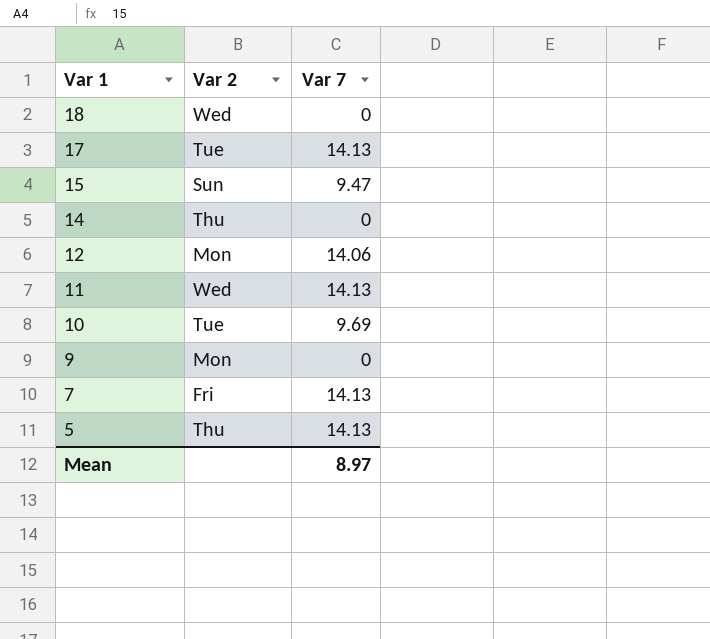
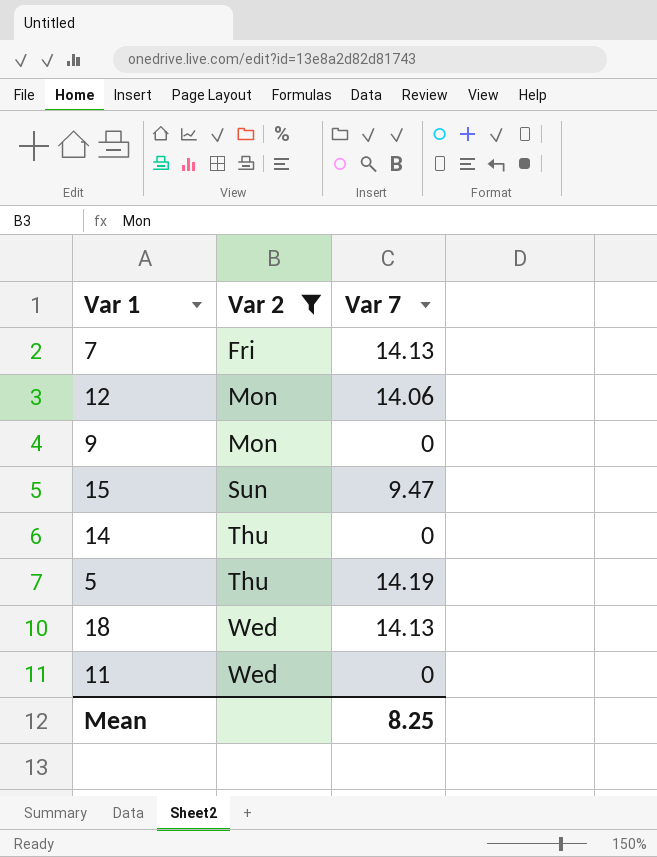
filter: none -> Var 2 != Tue
row order: Var 1 descending -> Var 2 ascending
5 | Var 7: 14.13 -> 14.19
18 | Var 7: 0 -> 14.13
11 | Var 7: 14.13 -> 0
Mean | Var 7: 8.97 -> 8.25

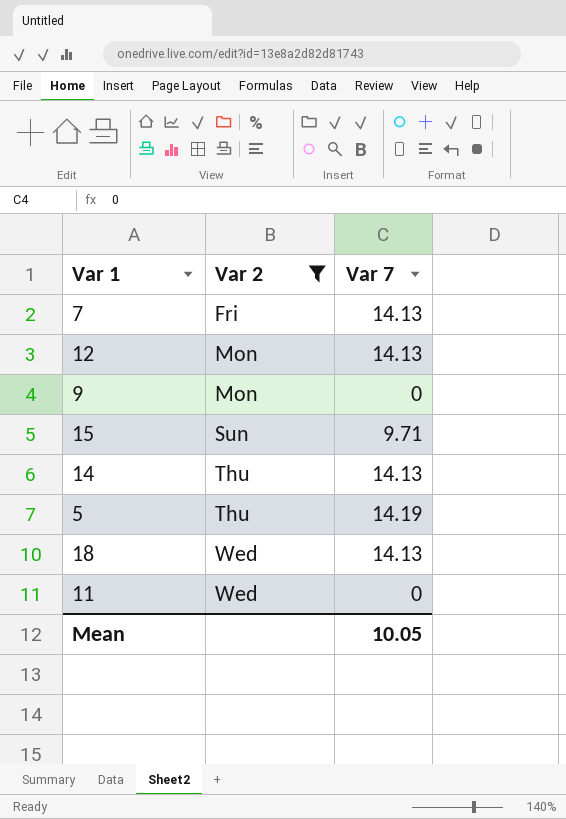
12 | Var 7: 14.06 -> 14.13
15 | Var 7: 9.47 -> 9.71
14 | Var 7: 0 -> 14.13
Mean | Var 7: 8.25 -> 10.05

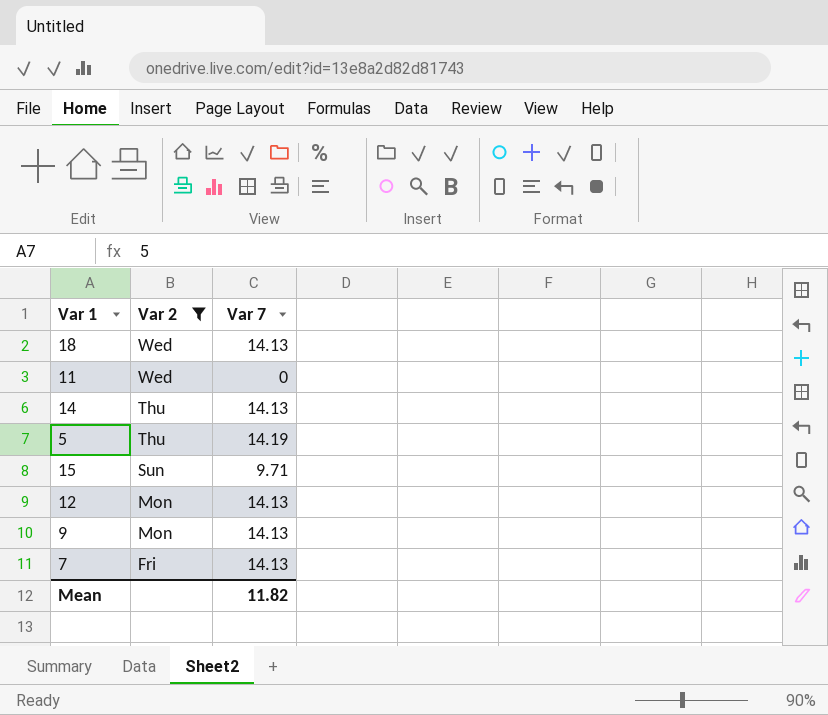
row order: Var 2 ascending -> Var 2 descending
9 | Var 7: 0 -> 14.13
Mean | Var 7: 10.05 -> 11.82

